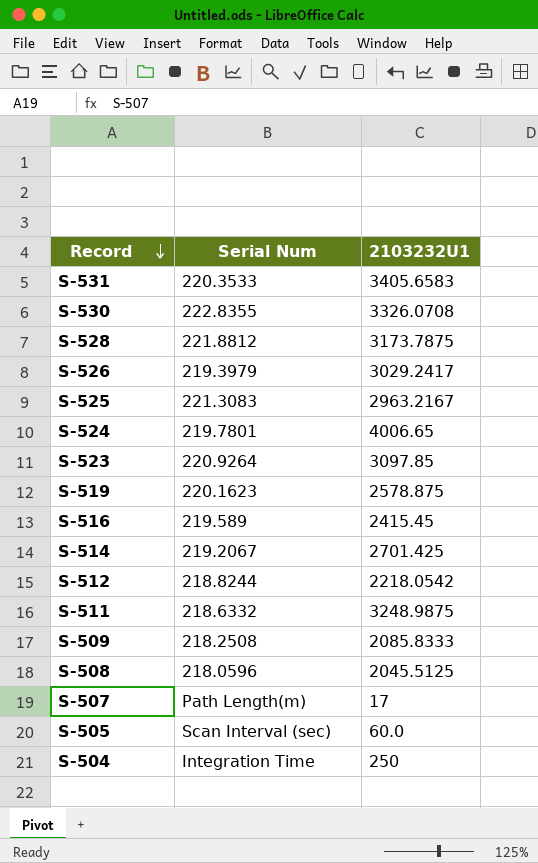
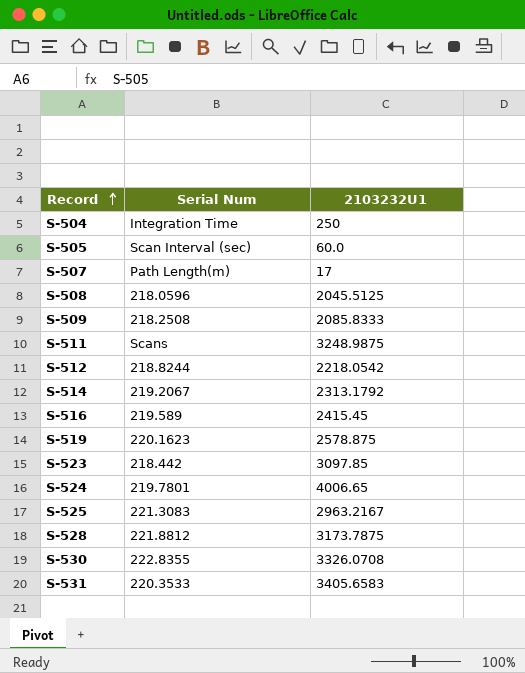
row order: Record descending -> Record ascending
row S-526: 219.3979 | 3029.2417 -> none
S-511 | Serial Num: 218.6332 -> Scans
S-514 | 2103232U1: 2701.425 -> 2313.1792
S-523 | Serial Num: 220.9264 -> 218.442

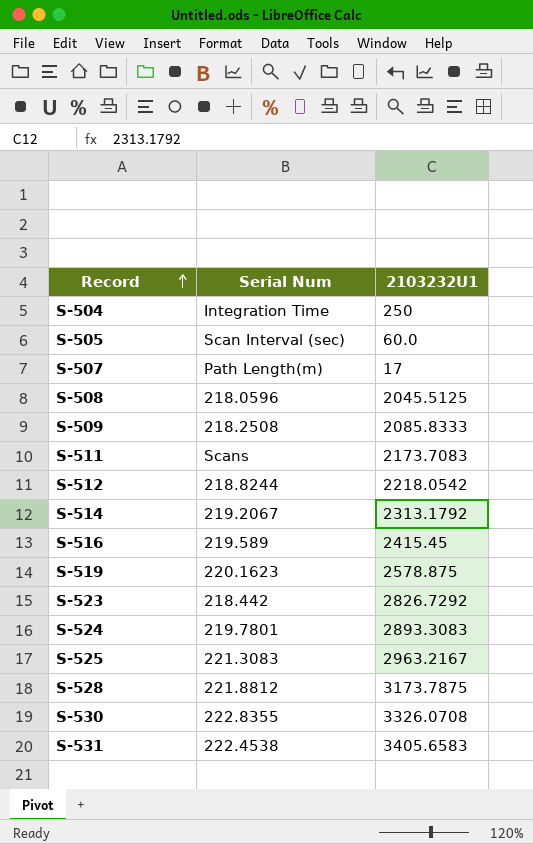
S-511 | 2103232U1: 3248.9875 -> 2173.7083
S-523 | 2103232U1: 3097.85 -> 2826.7292
S-524 | 2103232U1: 4006.65 -> 2893.3083
S-531 | Serial Num: 220.3533 -> 222.4538

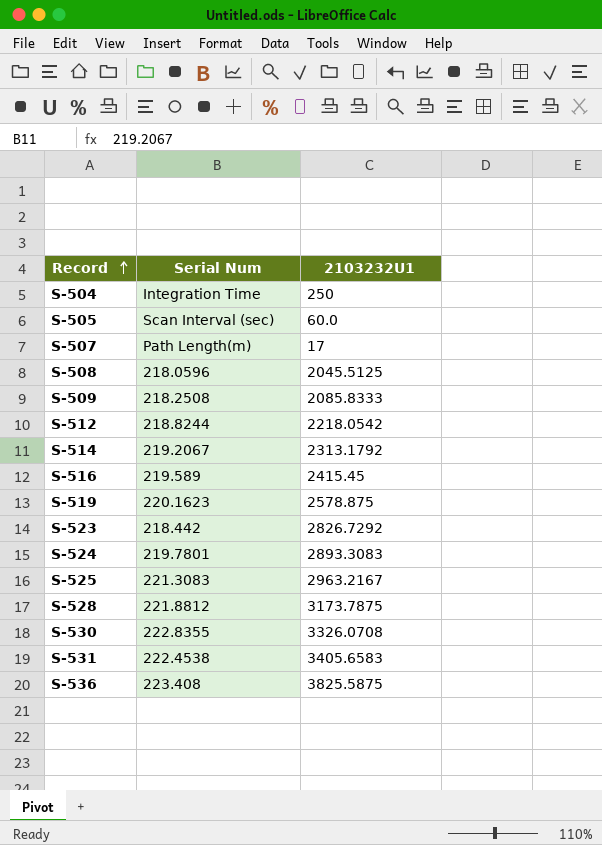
row S-511: Scans | 2173.7083 -> none
row S-536: none -> 223.408 | 3825.5875

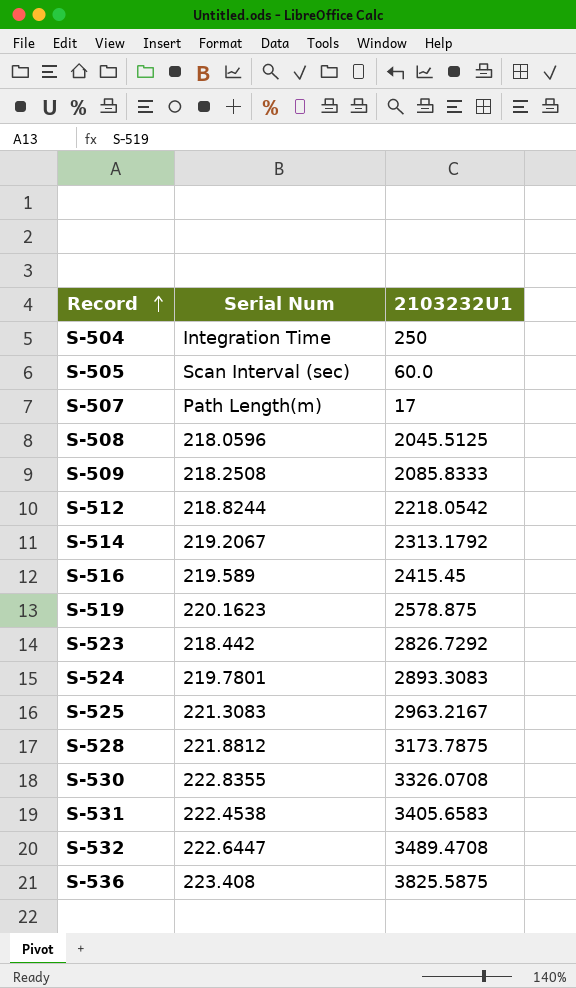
row S-532: none -> 222.6447 | 3489.4708

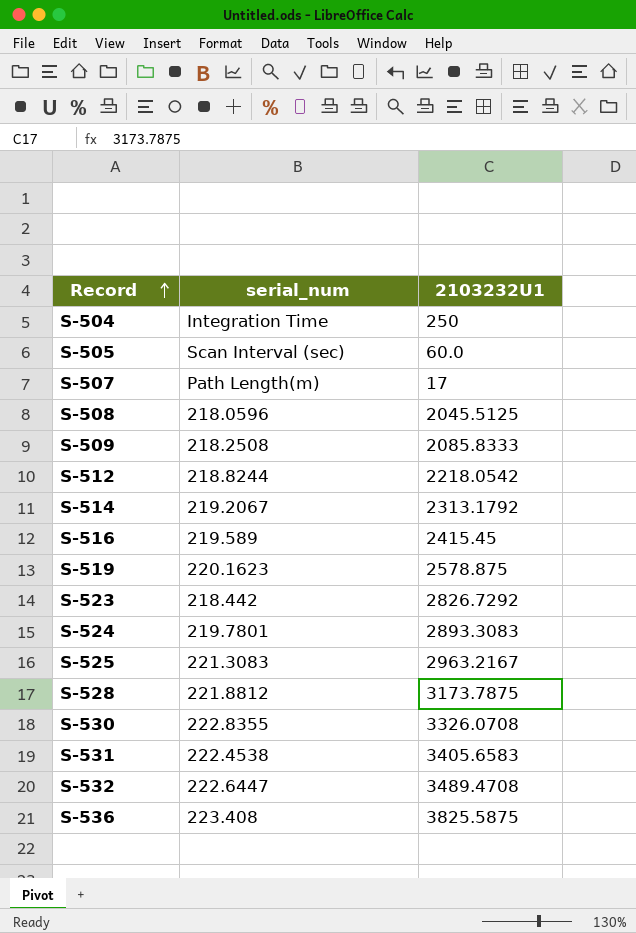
column name: Serial Num -> serial_num

